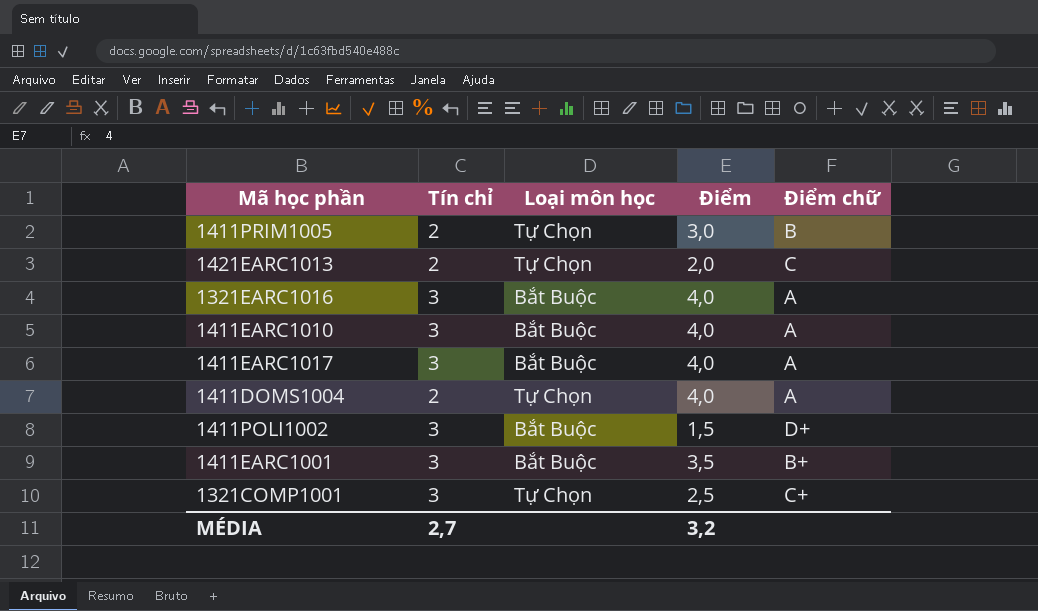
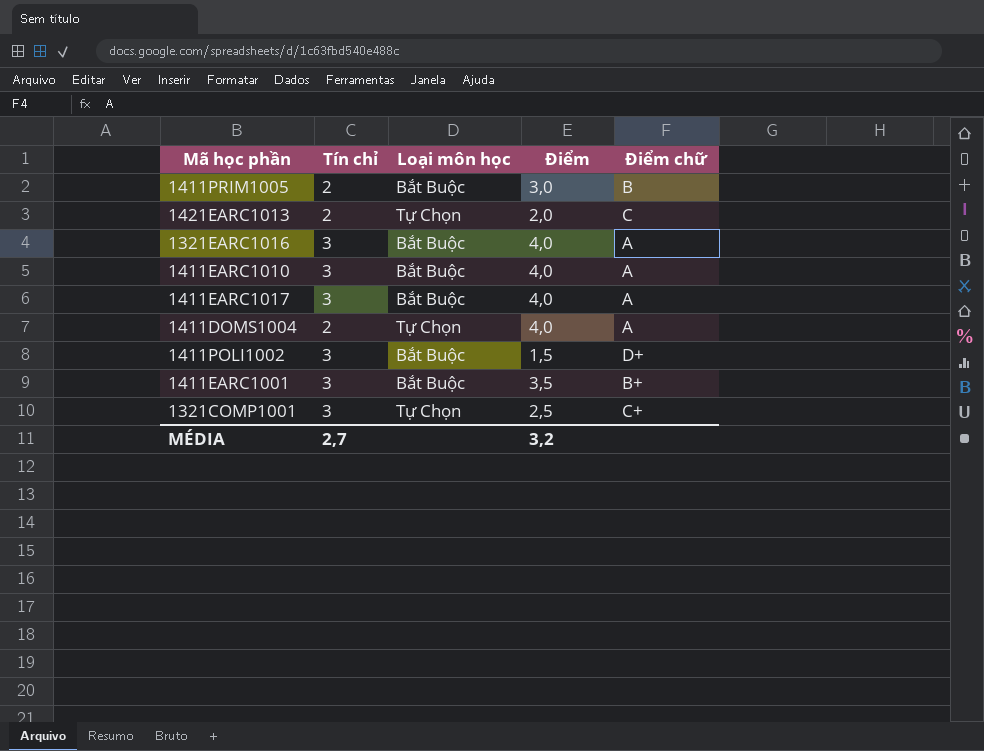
1411PRIM1005 | Loại môn học: Tự Chọn -> Bắt Buộc

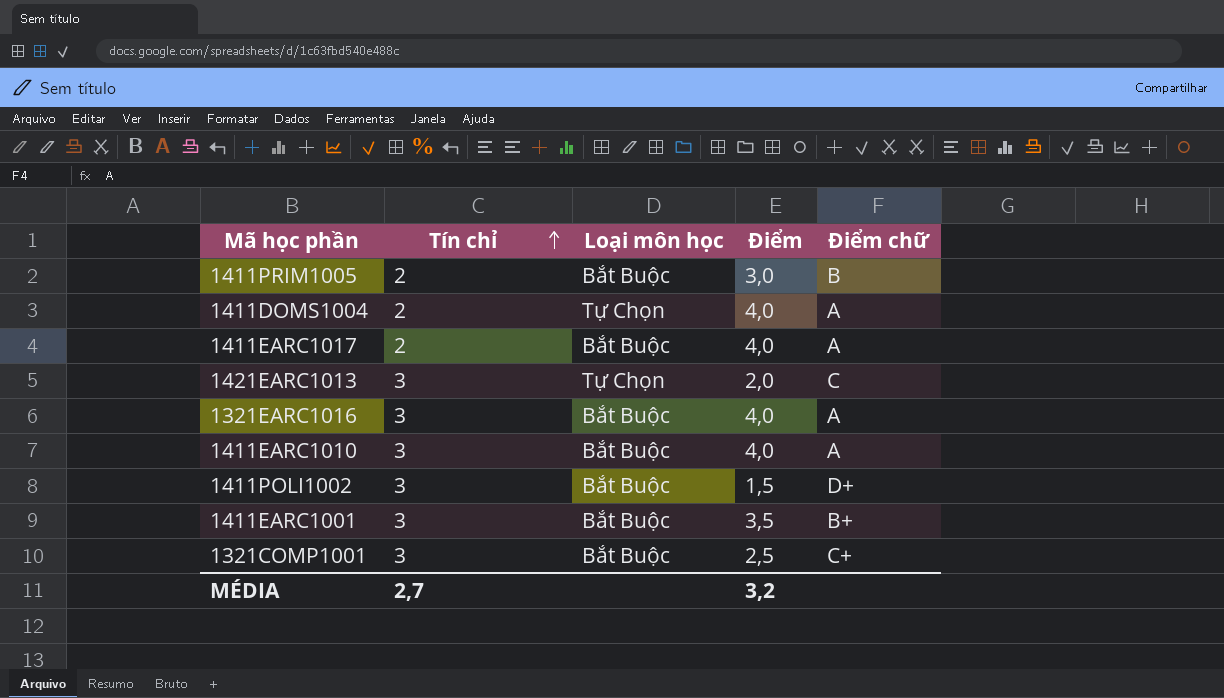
row order: none -> Tín chỉ ascending
1411EARC1017 | Tín chỉ: 3 -> 2
1421EARC1013 | Tín chỉ: 2 -> 3
1321COMP1001 | Loại môn học: Tự Chọn -> Bắt Buộc

